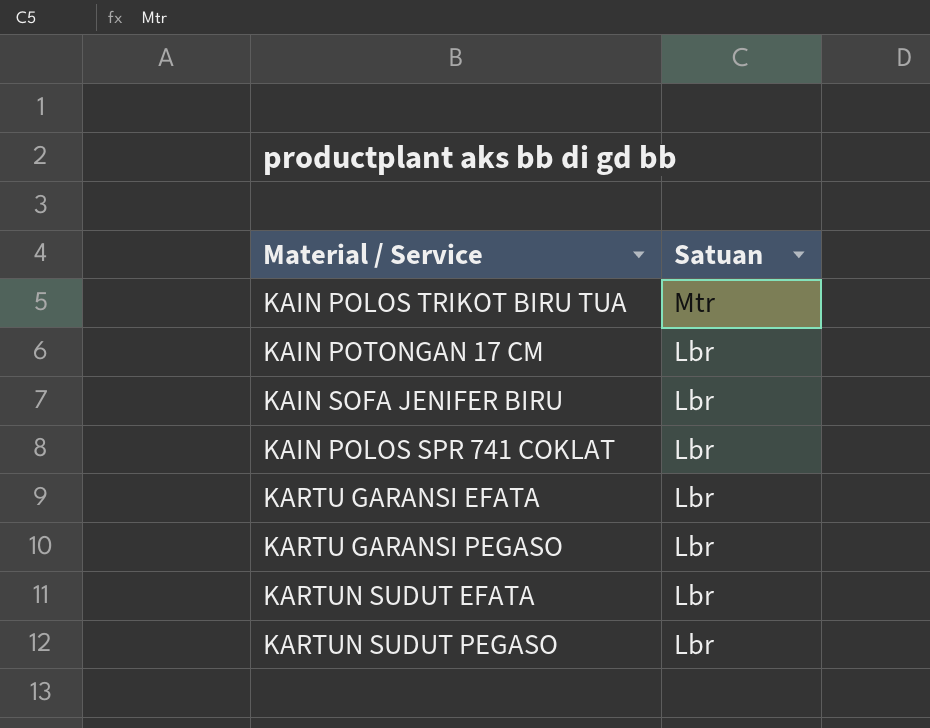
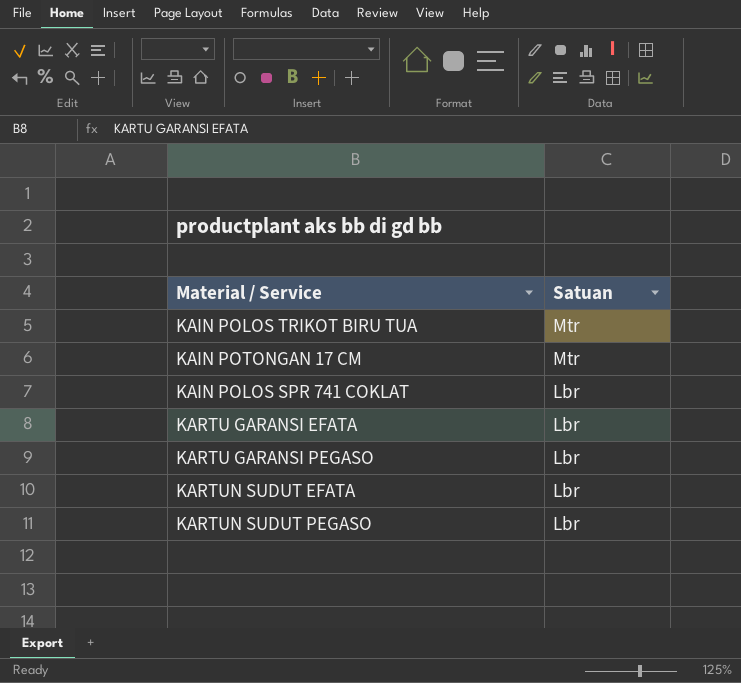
row KAIN SOFA JENIFER BIRU: Lbr -> none
KAIN POTONGAN 17 CM | Satuan: Lbr -> Mtr

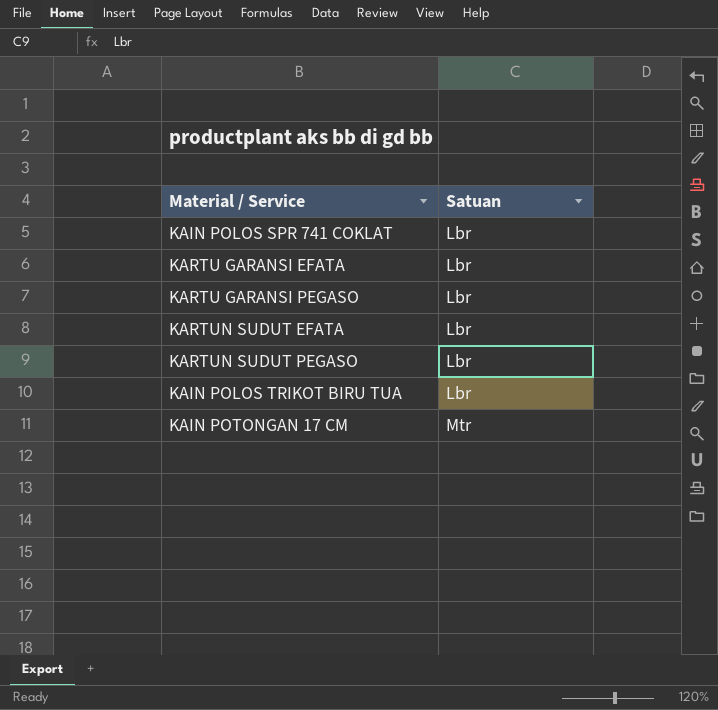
row order: Satuan descending -> Satuan ascending
KAIN POLOS TRIKOT BIRU TUA | Satuan: Mtr -> Lbr

